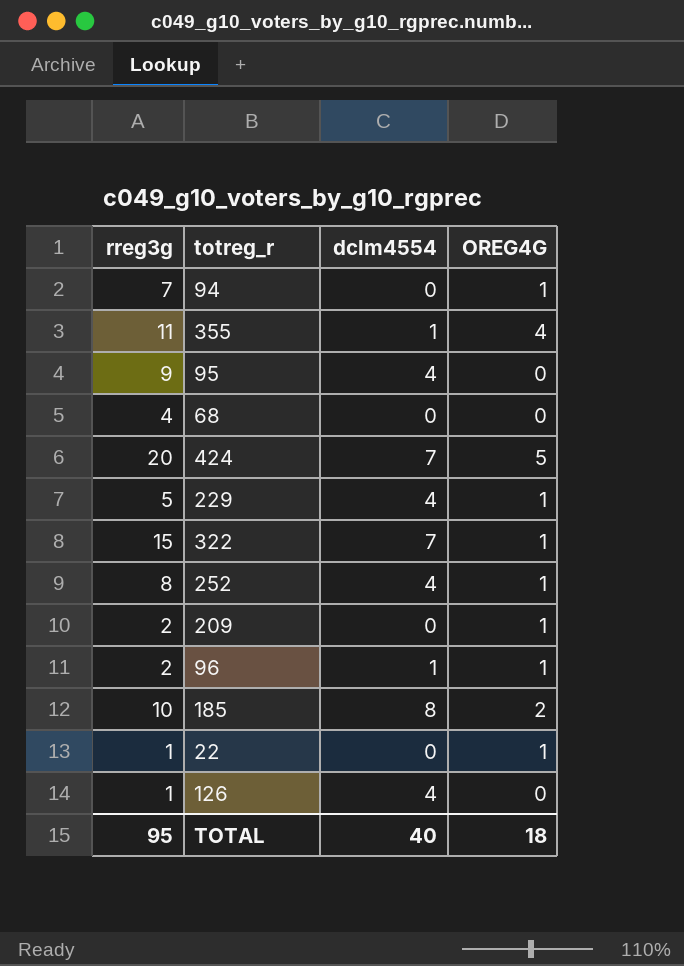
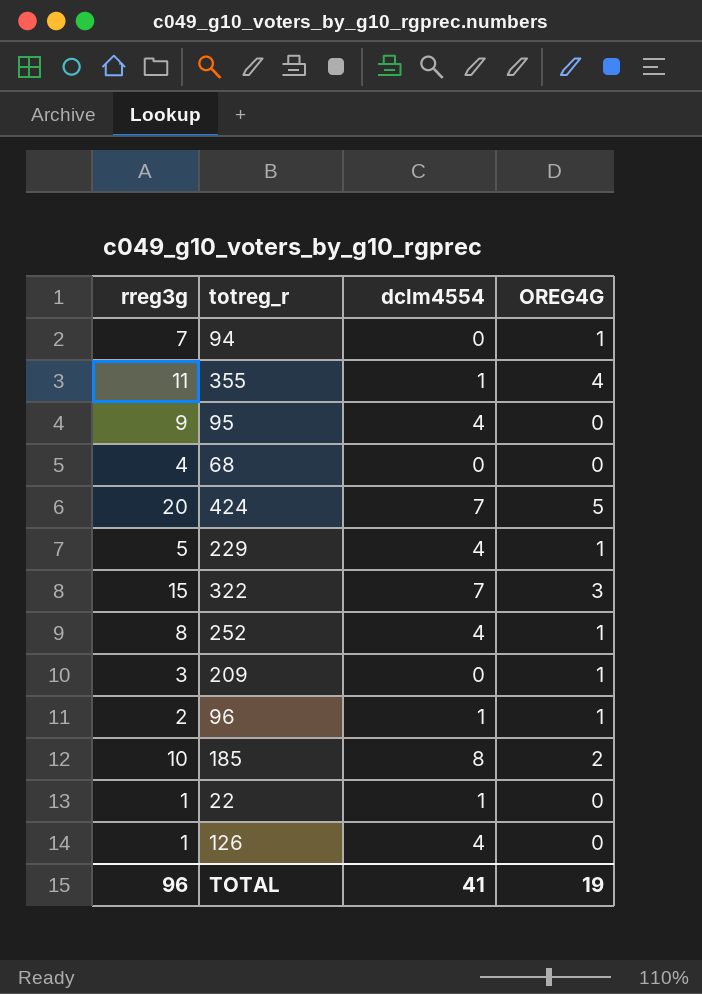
322 | OREG4G: 1 -> 3
209 | rreg3g: 2 -> 3
22 | dclm4554: 0 -> 1
22 | OREG4G: 1 -> 0
TOTAL | rreg3g: 95 -> 96
TOTAL | dclm4554: 40 -> 41
TOTAL | OREG4G: 18 -> 19

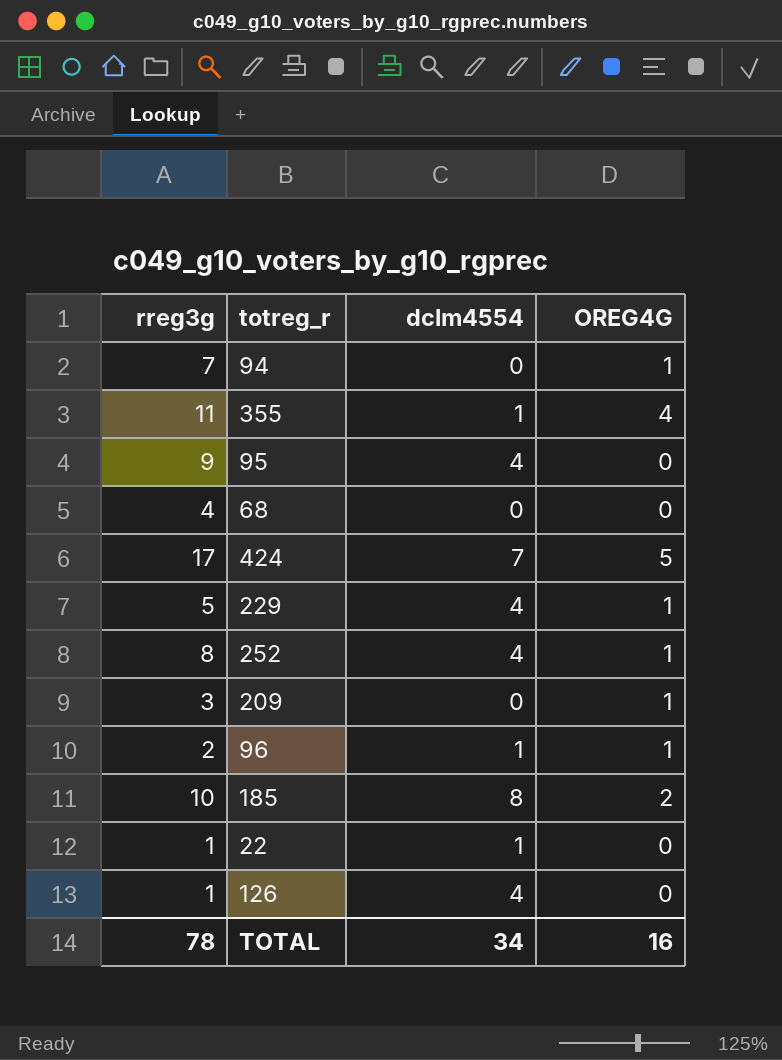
row 322: 15 | 7 | 3 -> none
424 | rreg3g: 20 -> 17
TOTAL | rreg3g: 96 -> 78
TOTAL | dclm4554: 41 -> 34
TOTAL | OREG4G: 19 -> 16

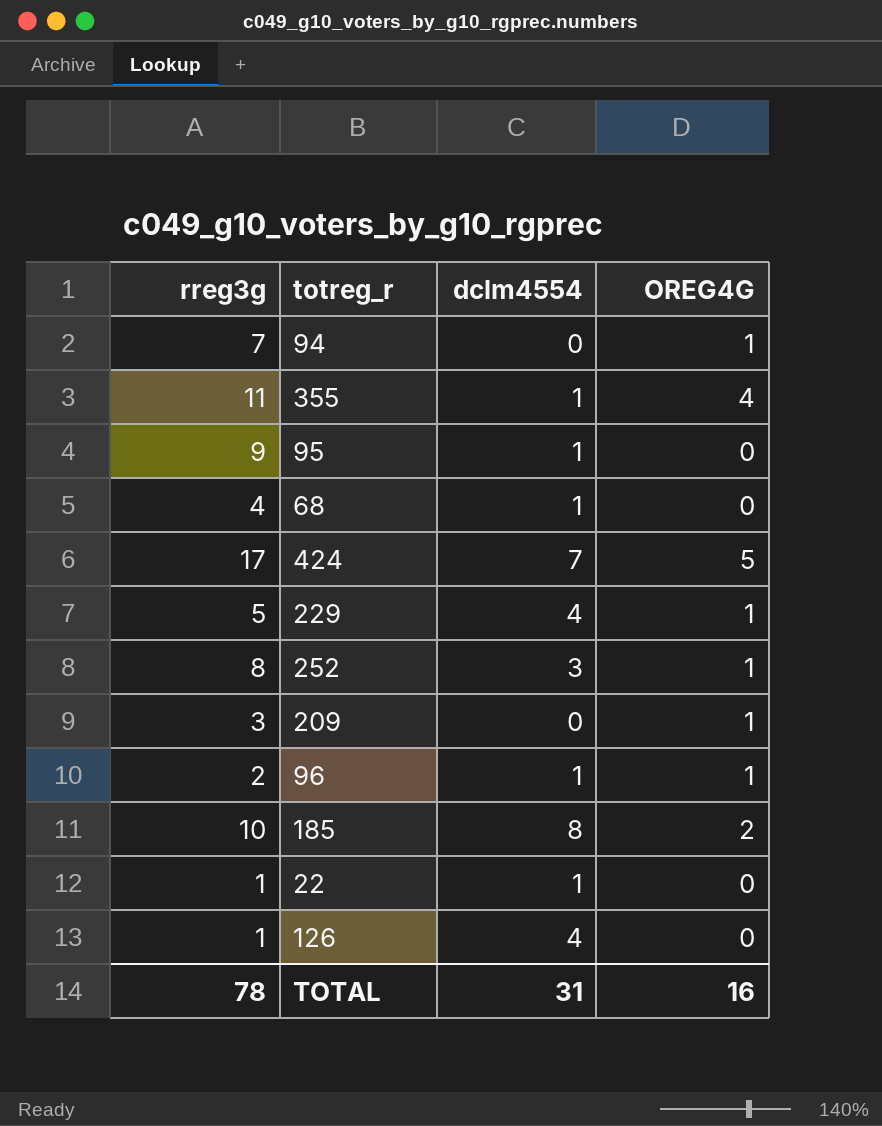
95 | dclm4554: 4 -> 1
68 | dclm4554: 0 -> 1
252 | dclm4554: 4 -> 3
TOTAL | dclm4554: 34 -> 31

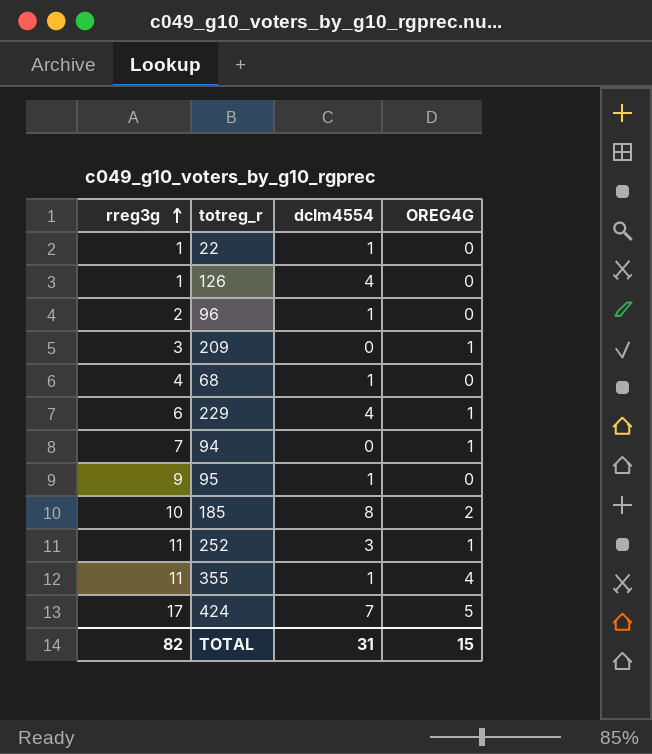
row order: none -> rreg3g ascending
96 | OREG4G: 1 -> 0
229 | rreg3g: 5 -> 6
252 | rreg3g: 8 -> 11
TOTAL | rreg3g: 78 -> 82
TOTAL | OREG4G: 16 -> 15

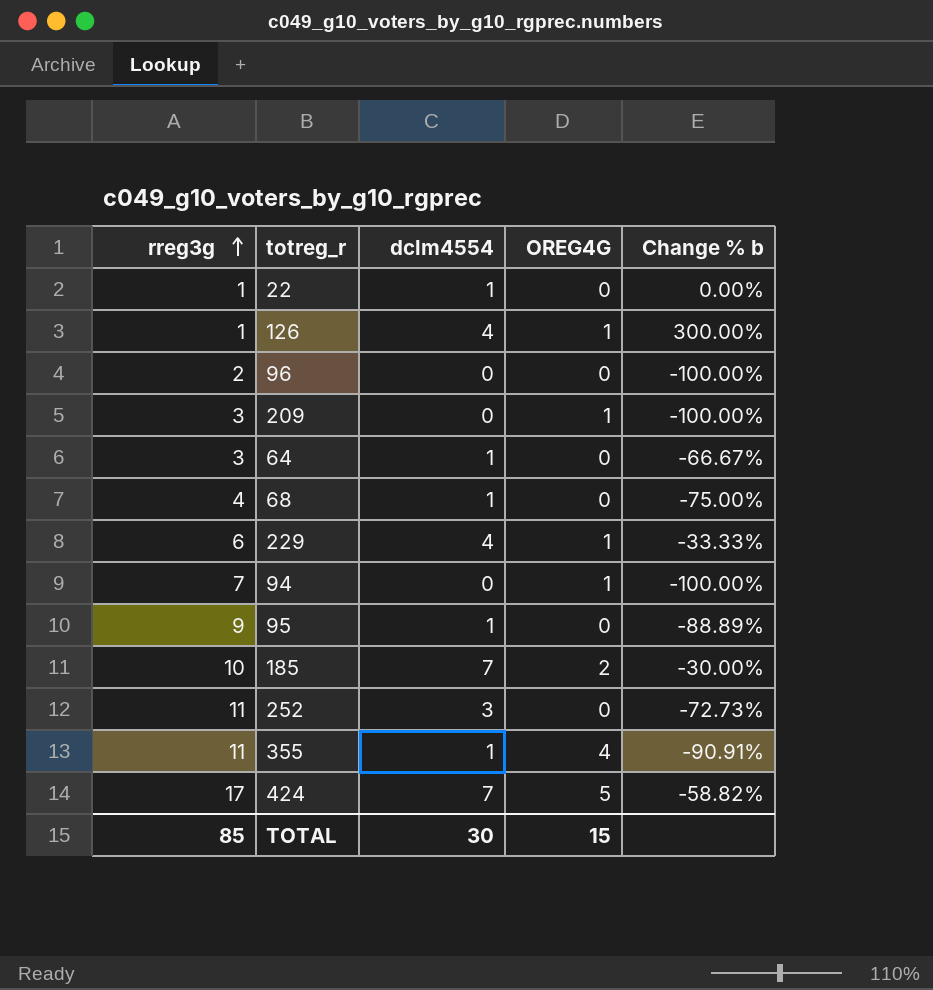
column Change % b | formula: none -> ([dclm4554] - [rreg3g]) / [rreg3g]
126 | OREG4G: 0 -> 1
96 | dclm4554: 1 -> 0
row 64: none -> 3 | 1 | 0 | -66.67%
185 | dclm4554: 8 -> 7
252 | OREG4G: 1 -> 0
TOTAL | rreg3g: 82 -> 85
TOTAL | dclm4554: 31 -> 30

